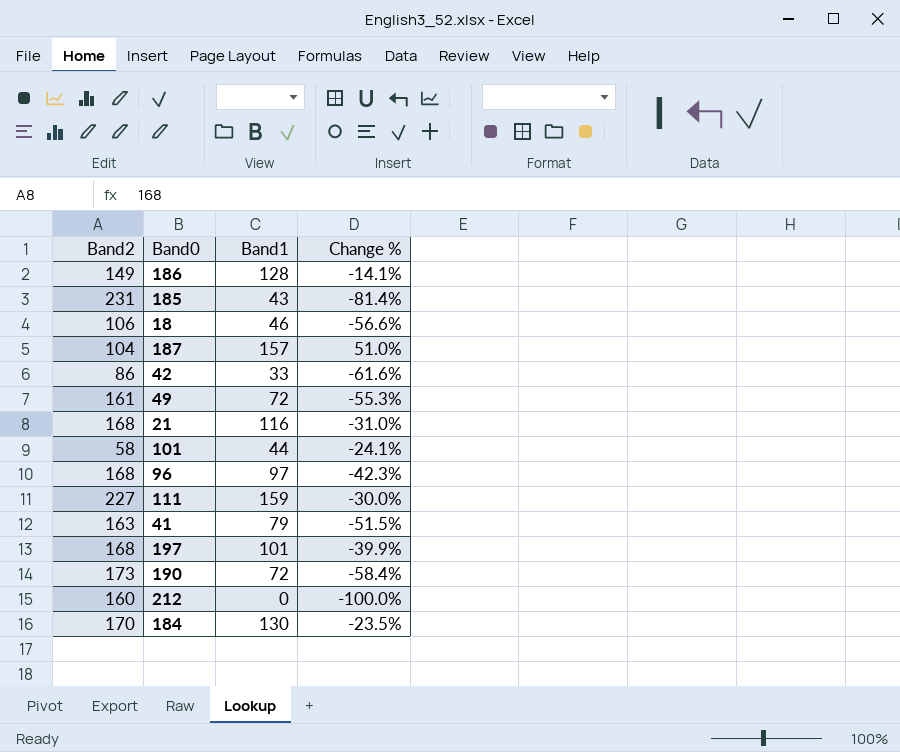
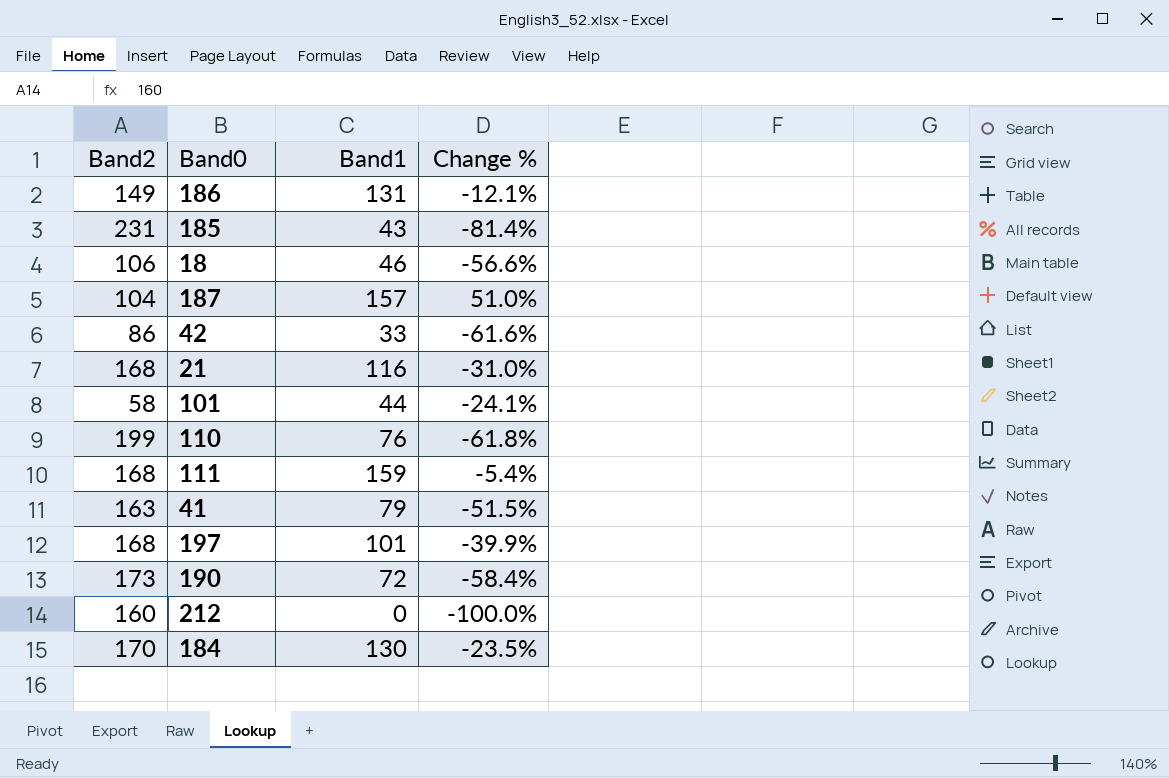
row 49: 161 | 72 | -55.3% -> none
row 96: 168 | 97 | -42.3% -> none
186 | Band1: 128 -> 131
186 | Change %: -14.1% -> -12.1%
row 110: none -> 199 | 76 | -61.8%
111 | Band2: 227 -> 168
111 | Change %: -30.0% -> -5.4%

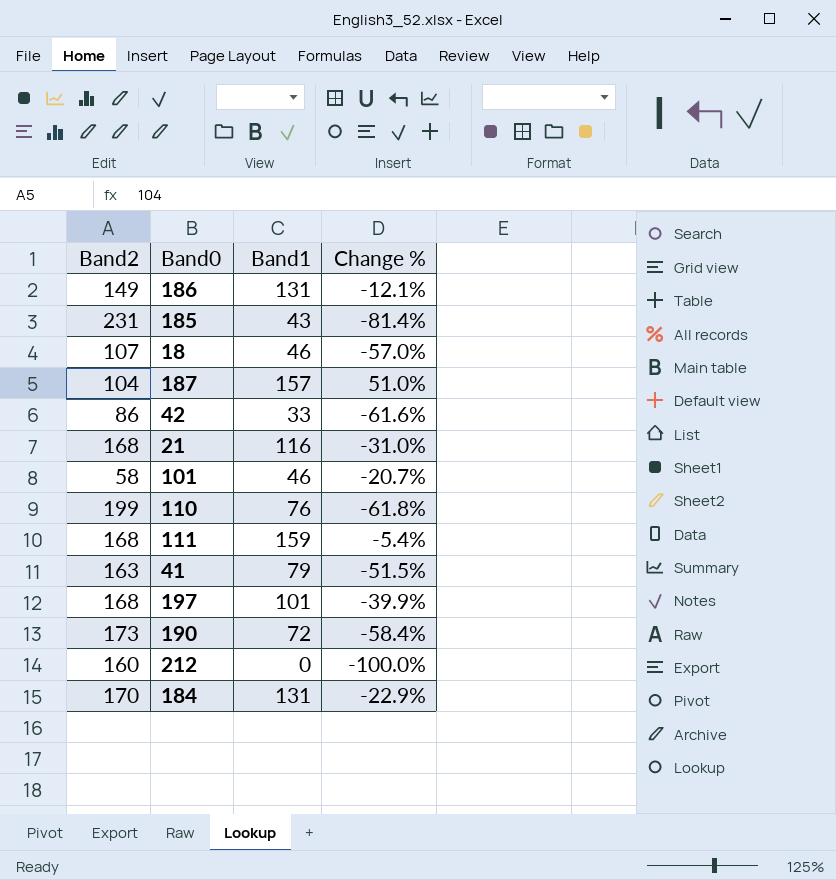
18 | Band2: 106 -> 107
18 | Change %: -56.6% -> -57.0%
101 | Band1: 44 -> 46
101 | Change %: -24.1% -> -20.7%
184 | Band1: 130 -> 131
184 | Change %: -23.5% -> -22.9%

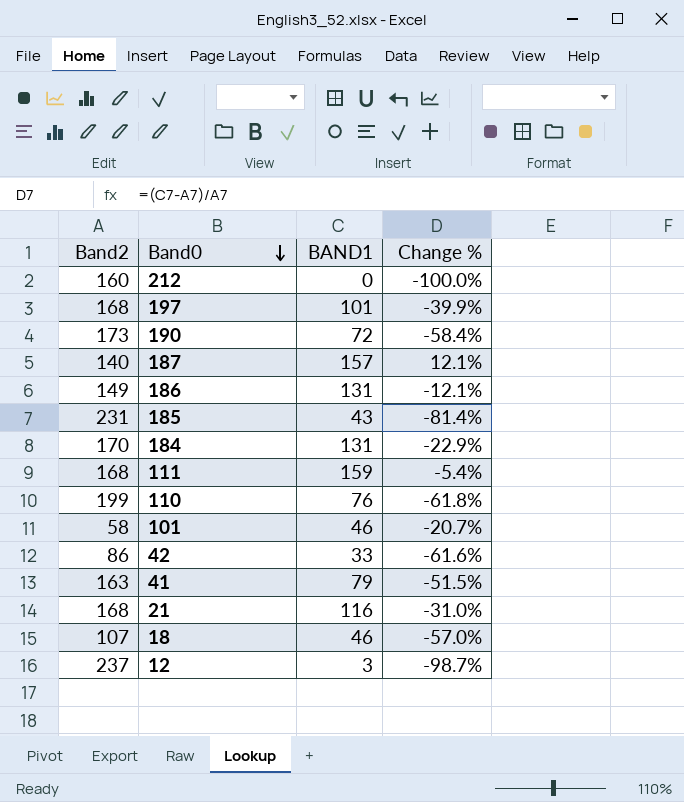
row order: none -> Band0 descending
column name: Band1 -> BAND1
187 | Band2: 104 -> 140
187 | Change %: 51.0% -> 12.1%
row 12: none -> 237 | 3 | -98.7%

